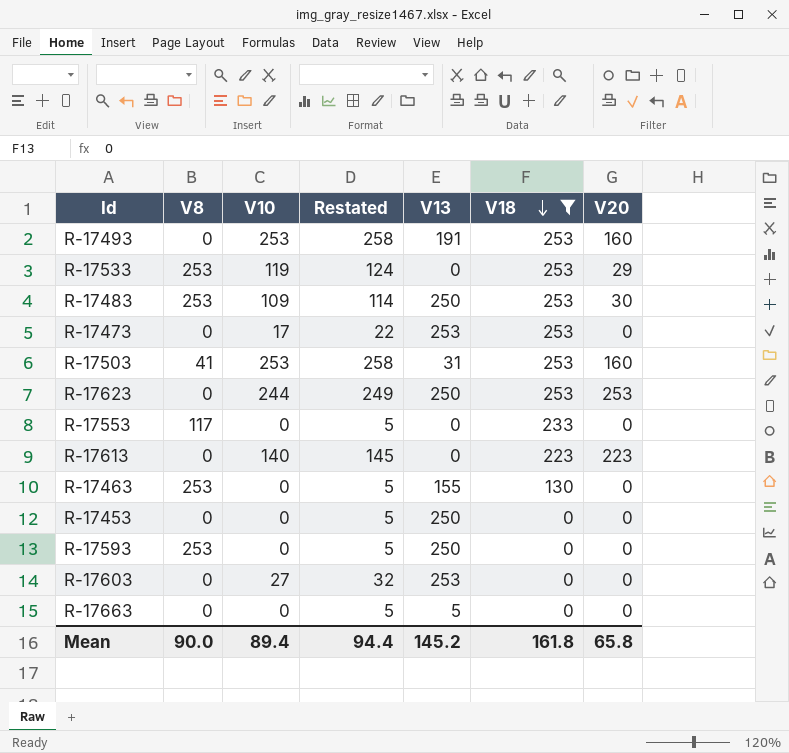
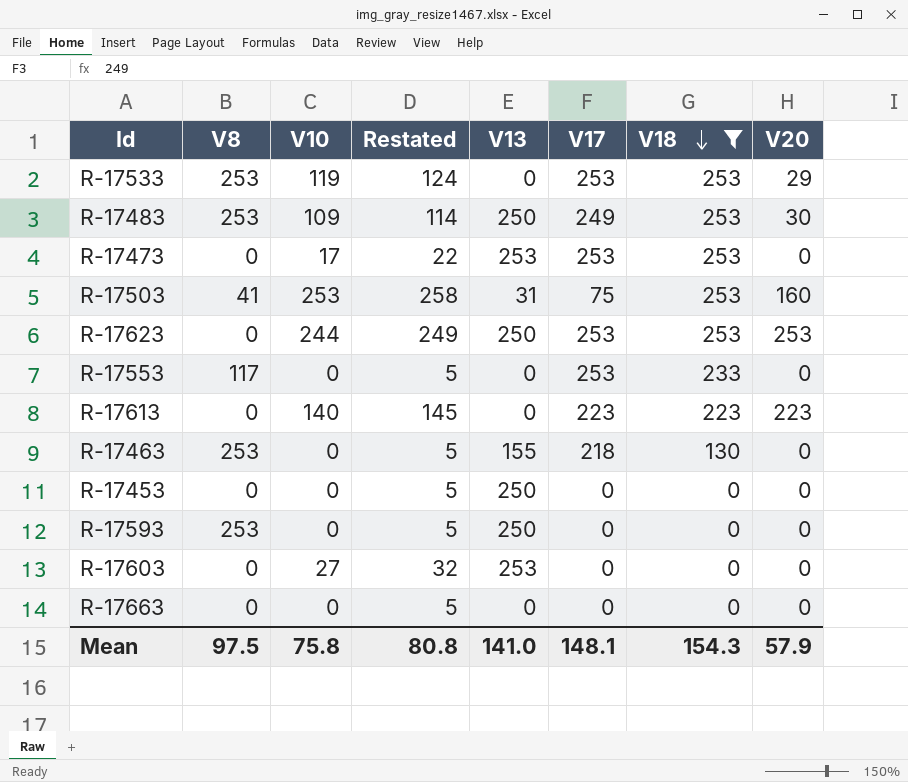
column V17 | position: none -> 6
row R-17493: 0 | 253 | 258 | 191 | 253 | 160 -> none
R-17663 | V13: 5 -> 0
Mean | V8: 90.0 -> 97.5
Mean | V10: 89.4 -> 75.8
Mean | Restated: 94.4 -> 80.8
Mean | V13: 145.2 -> 141.0
Mean | V18: 161.8 -> 154.3
Mean | V20: 65.8 -> 57.9

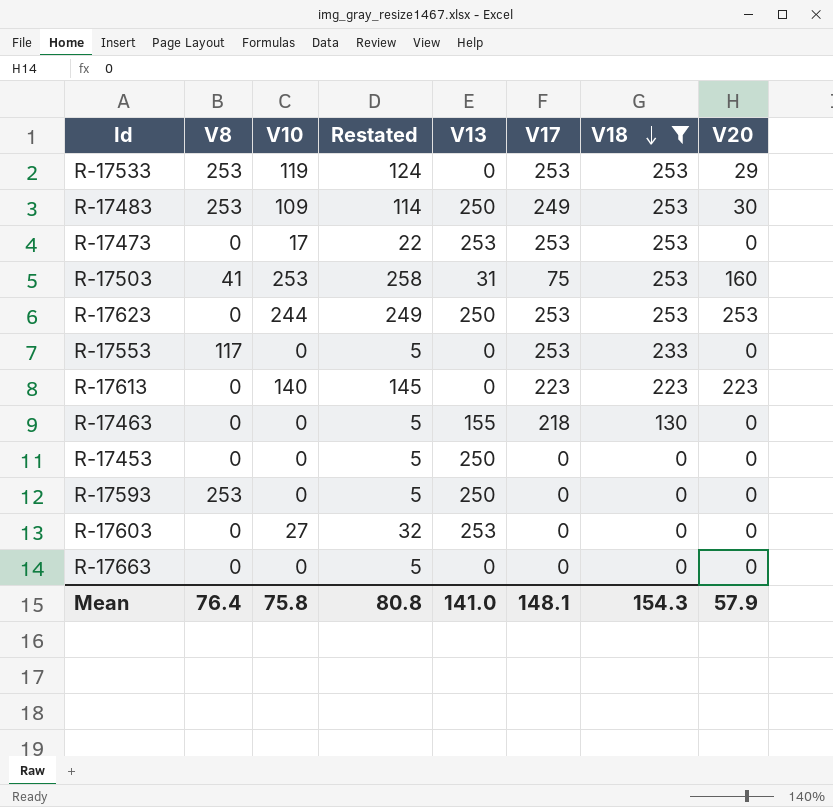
R-17463 | V8: 253 -> 0
Mean | V8: 97.5 -> 76.4

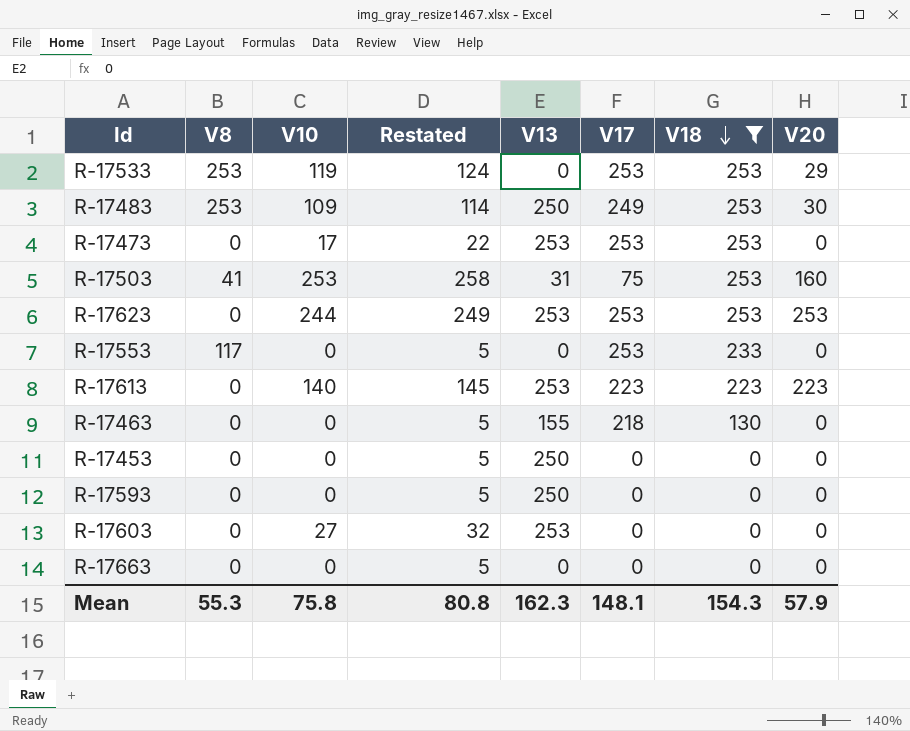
R-17623 | V13: 250 -> 253
R-17613 | V13: 0 -> 253
R-17593 | V8: 253 -> 0
Mean | V8: 76.4 -> 55.3
Mean | V13: 141.0 -> 162.3

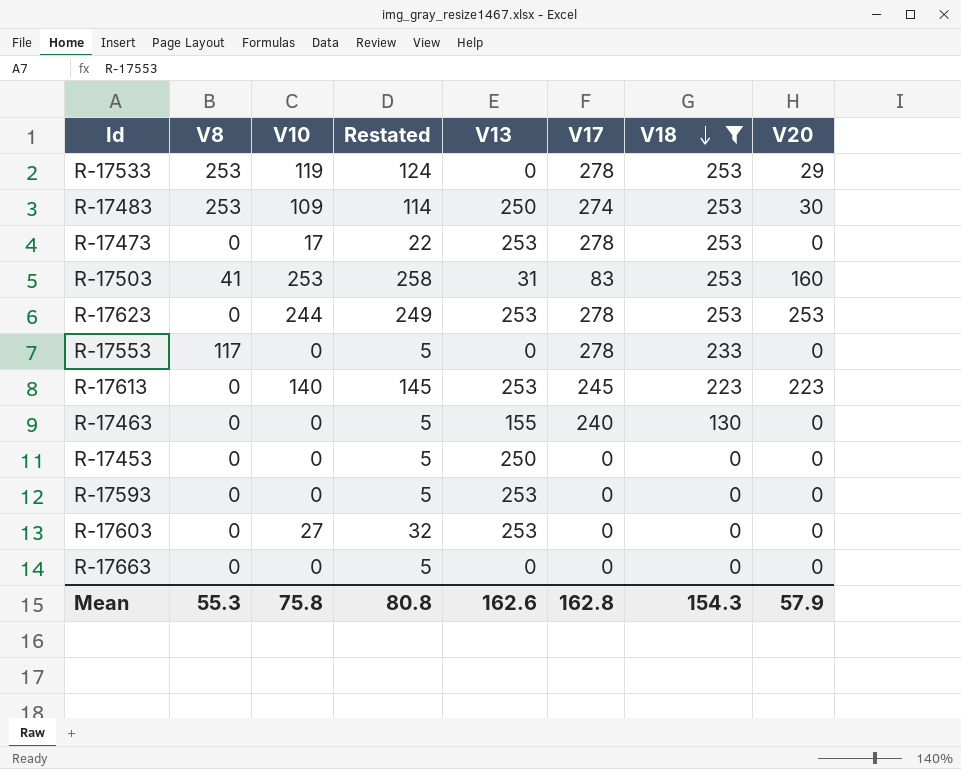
R-17533 | V17: 253 -> 278
R-17483 | V17: 249 -> 274
R-17473 | V17: 253 -> 278
R-17503 | V17: 75 -> 83
R-17623 | V17: 253 -> 278
R-17553 | V17: 253 -> 278
R-17613 | V17: 223 -> 245
R-17463 | V17: 218 -> 240
R-17593 | V13: 250 -> 253
Mean | V13: 162.3 -> 162.6
Mean | V17: 148.1 -> 162.8

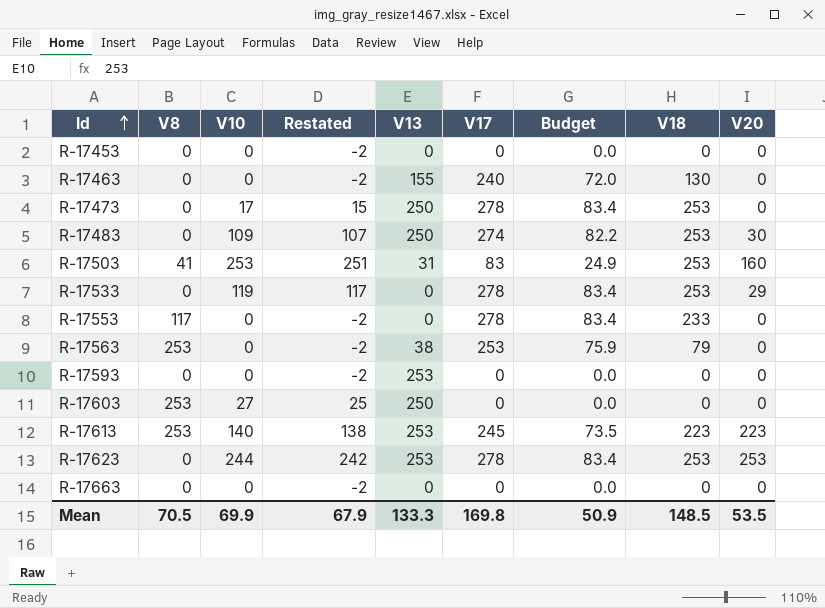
filter: V18 != 79 -> none
row order: V18 descending -> Id ascending
column Restated | formula: [V10] + 5 -> [V10] - 2
column Budget | formula: none -> [V17] * 0.3
R-17453 | V13: 250 -> 0
R-17473 | V13: 253 -> 250
R-17483 | V8: 253 -> 0
R-17533 | V8: 253 -> 0
R-17603 | V8: 0 -> 253
R-17603 | V13: 253 -> 250
R-17613 | V8: 0 -> 253
Mean | V8: 55.3 -> 70.5
Mean | V10: 75.8 -> 69.9
Mean | Restated: 80.8 -> 67.9
Mean | V13: 162.6 -> 133.3
Mean | V17: 162.8 -> 169.8
Mean | V18: 154.3 -> 148.5
Mean | V20: 57.9 -> 53.5

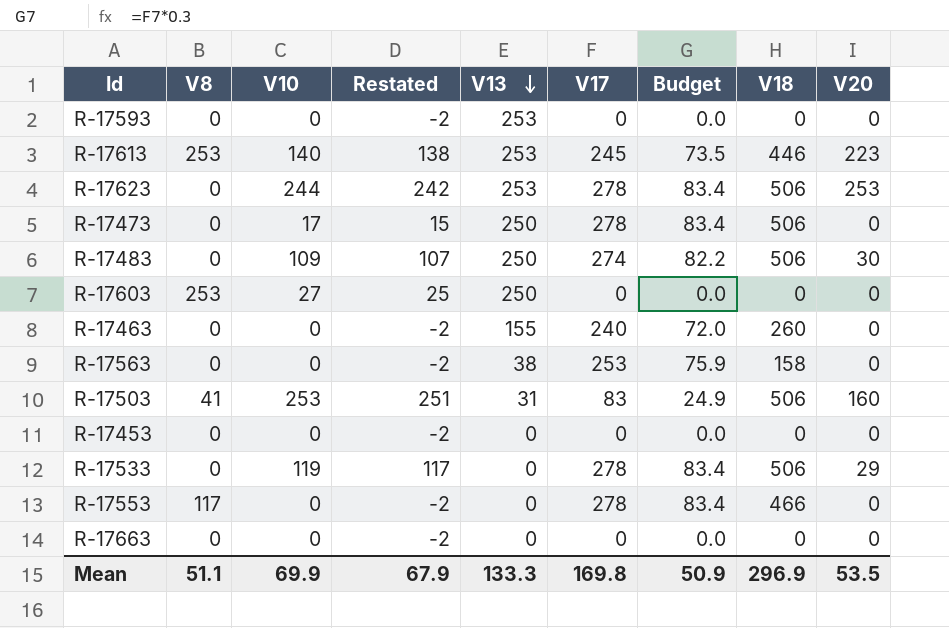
row order: Id ascending -> V13 descending
R-17613 | V18: 223 -> 446
R-17623 | V18: 253 -> 506
R-17473 | V18: 253 -> 506
R-17483 | V18: 253 -> 506
R-17463 | V18: 130 -> 260
R-17563 | V8: 253 -> 0
R-17563 | V18: 79 -> 158
R-17503 | V18: 253 -> 506
R-17533 | V18: 253 -> 506
R-17553 | V18: 233 -> 466
Mean | V8: 70.5 -> 51.1
Mean | V18: 148.5 -> 296.9

